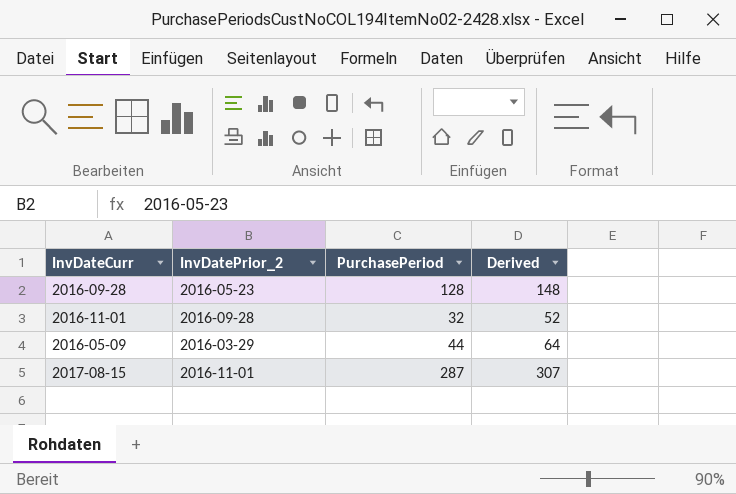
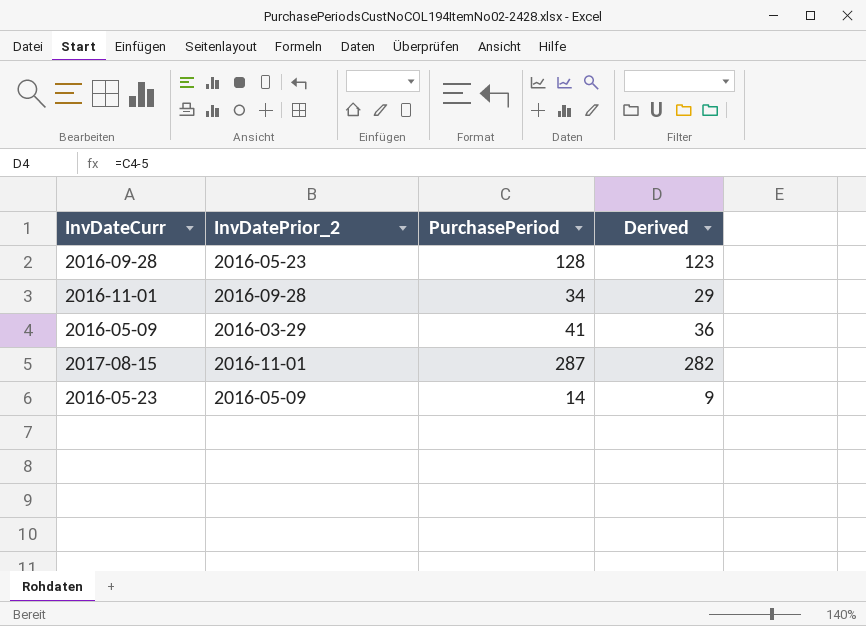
column Derived | formula: [PurchasePeriod] + 20 -> [PurchasePeriod] - 5
2016-11-01 | PurchasePeriod: 32 -> 34
2016-05-09 | PurchasePeriod: 44 -> 41
row 2016-05-23: none -> 2016-05-09 | 14 | 9

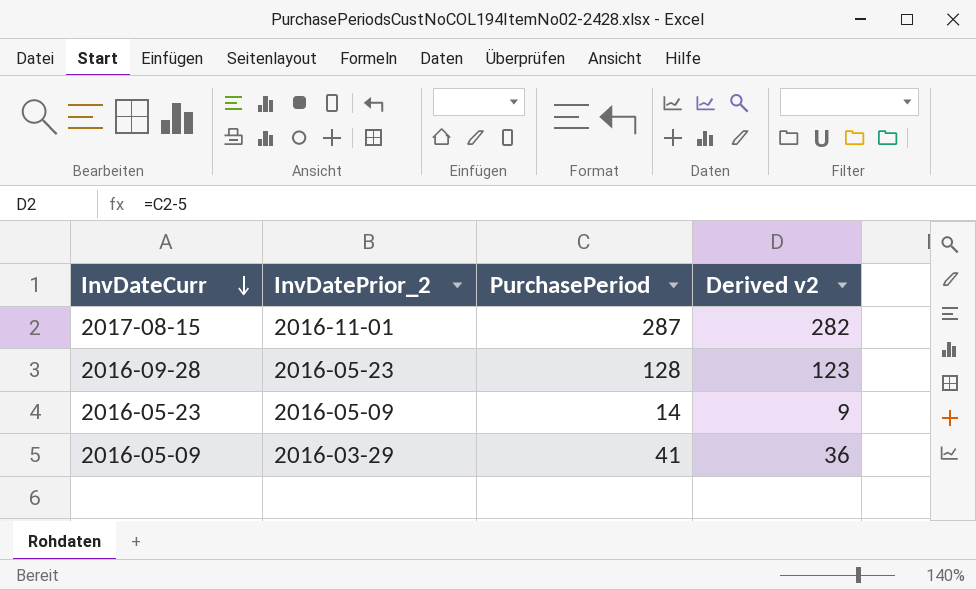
row order: none -> InvDateCurr descending
column name: Derived -> Derived v2
row 2016-11-01: 2016-09-28 | 34 | 29 -> none

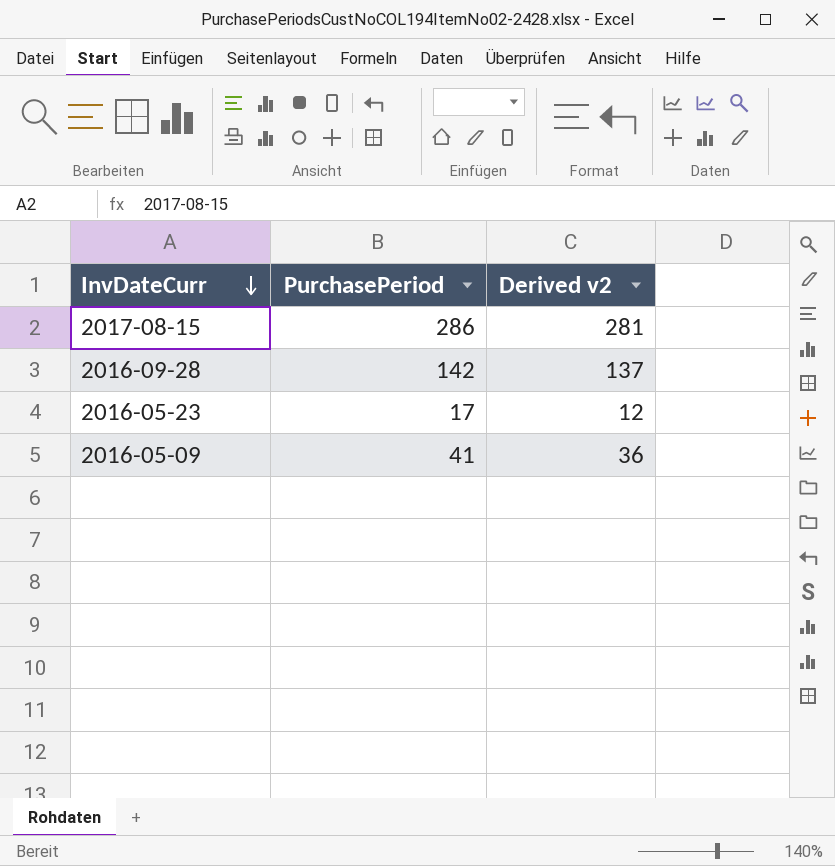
column InvDatePrior_2 | position: 2 -> none
2017-08-15 | PurchasePeriod: 287 -> 286
2017-08-15 | Derived v2: 282 -> 281
2016-09-28 | PurchasePeriod: 128 -> 142
2016-09-28 | Derived v2: 123 -> 137
2016-05-23 | PurchasePeriod: 14 -> 17
2016-05-23 | Derived v2: 9 -> 12

